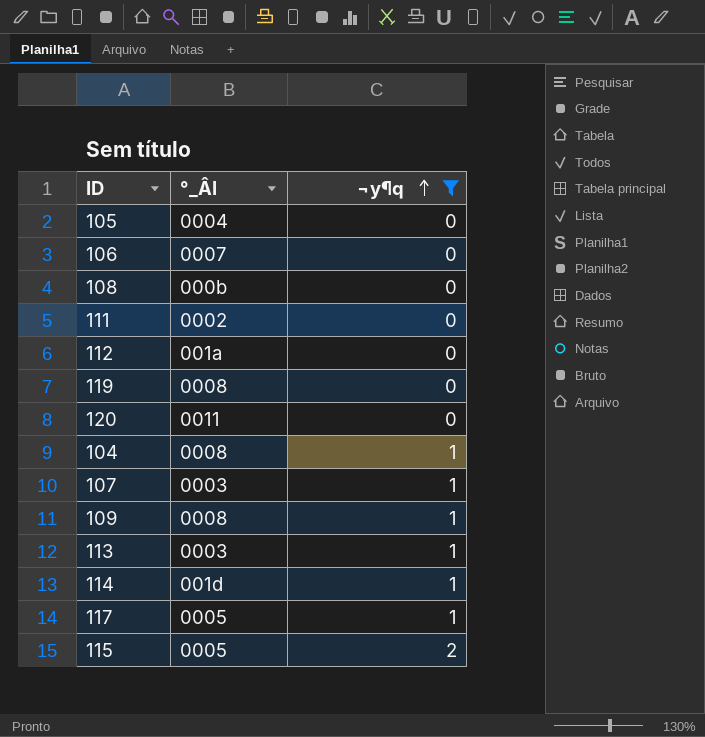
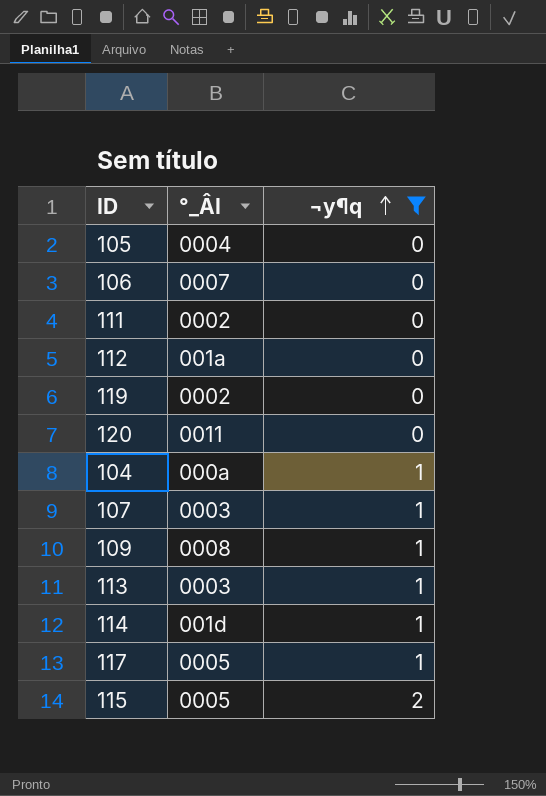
row 108: 000b | 0 -> none
119 | °_ÂI: 0008 -> 0002
104 | °_ÂI: 0008 -> 000a

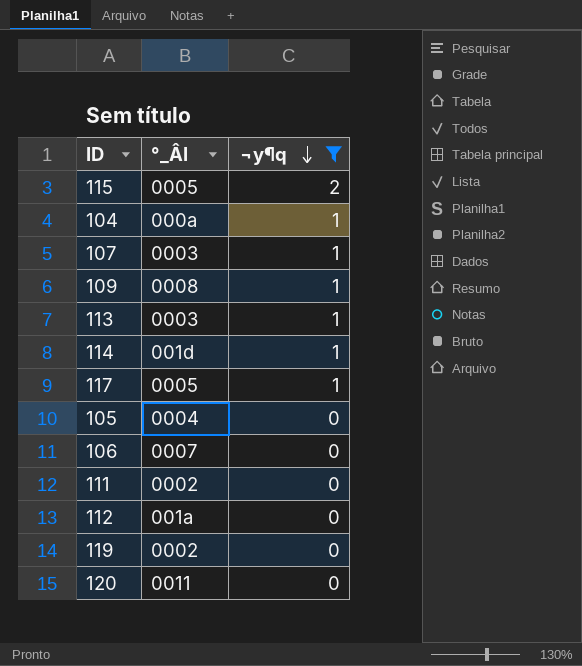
row order: ¬y¶q ascending -> ¬y¶q descending

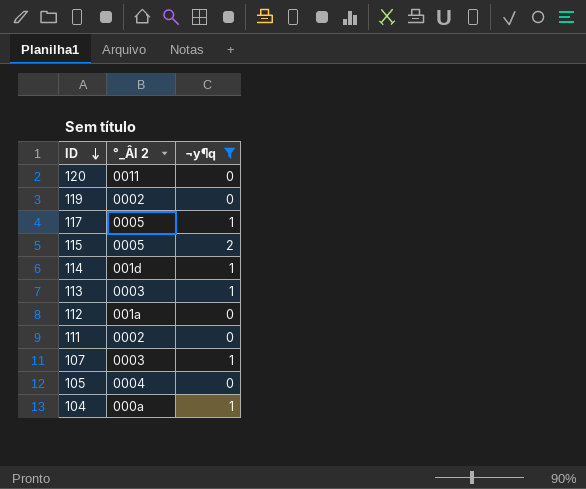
row order: ¬y¶q descending -> ID descending
column name: °_ÂI -> °_ÂI 2
row 109: 0008 | 1 -> none
row 106: 0007 | 0 -> none

